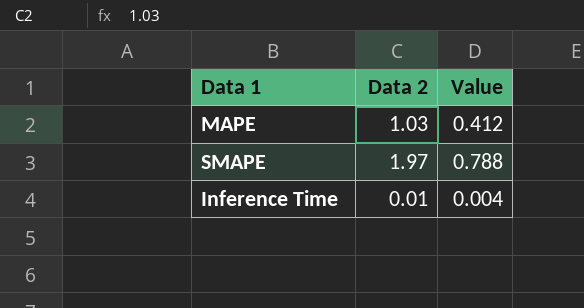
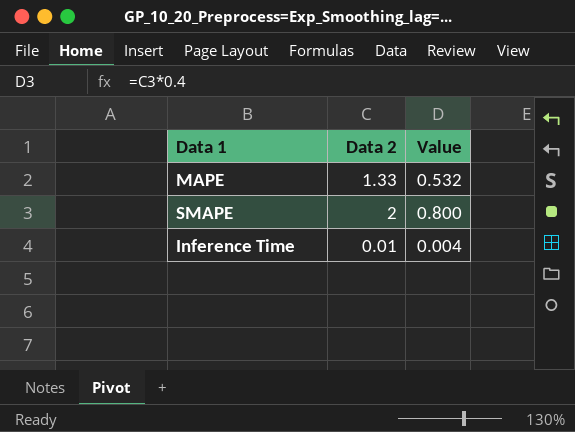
MAPE | Data 2: 1.03 -> 1.33
MAPE | Value: 0.412 -> 0.532
SMAPE | Data 2: 1.97 -> 2
SMAPE | Value: 0.788 -> 0.800

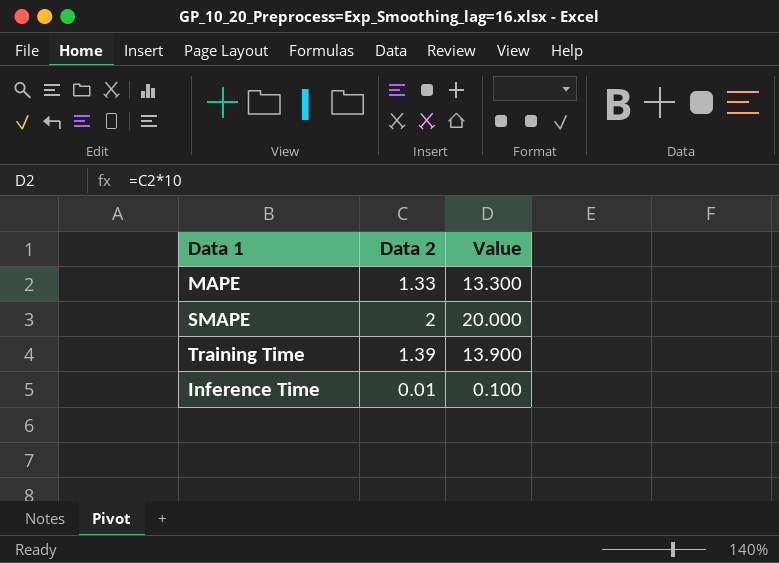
column Value | formula: [Data 2] * 0.4 -> [Data 2] * 10
row Training Time: none -> 1.39 | 13.900

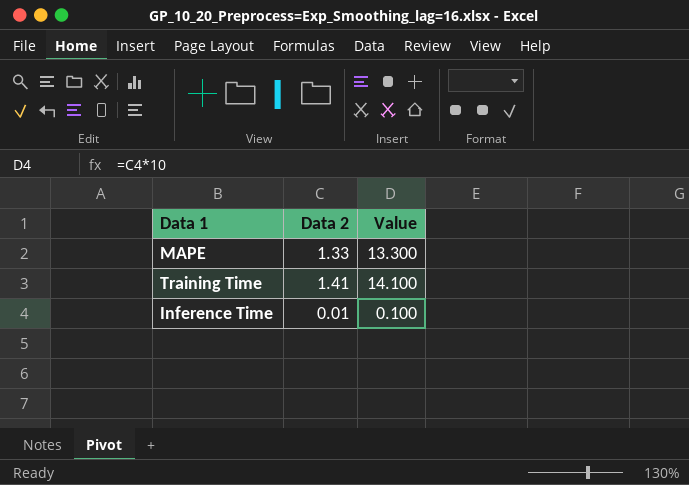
row SMAPE: 2 | 20.000 -> none
Training Time | Data 2: 1.39 -> 1.41
Training Time | Value: 13.900 -> 14.100

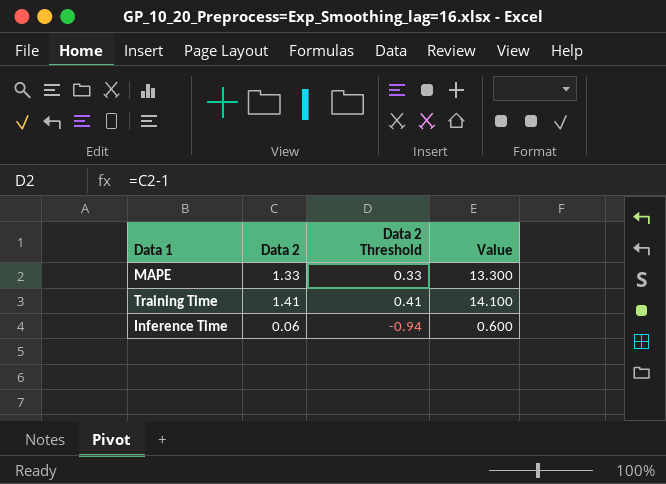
column Data 2 Threshold | formula: none -> [Data 2] - 1
Inference Time | Data 2: 0.01 -> 0.06
Inference Time | Value: 0.100 -> 0.600

